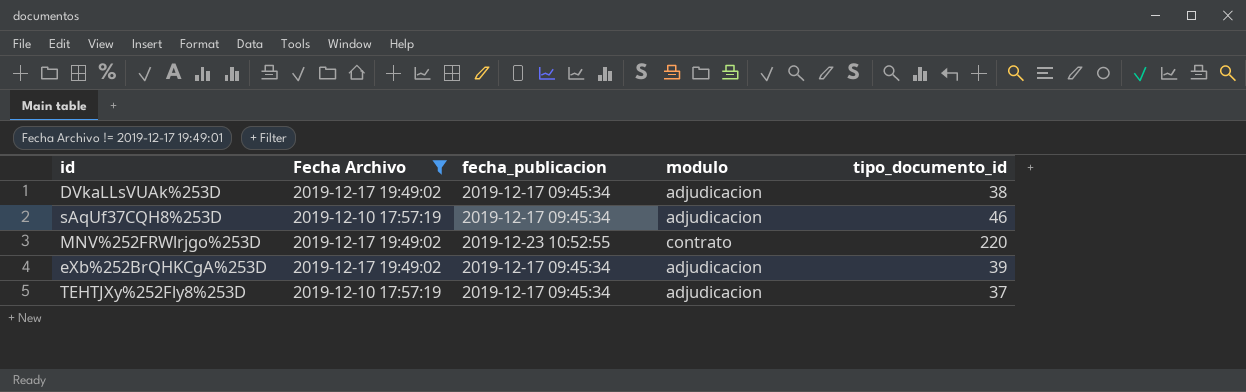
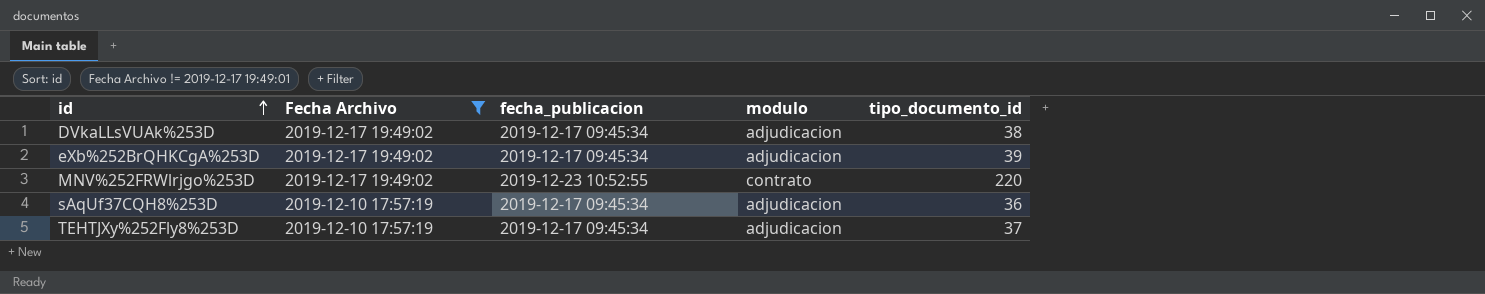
row order: none -> id ascending
sAqUf37CQH8%253D | tipo_documento_id: 46 -> 36

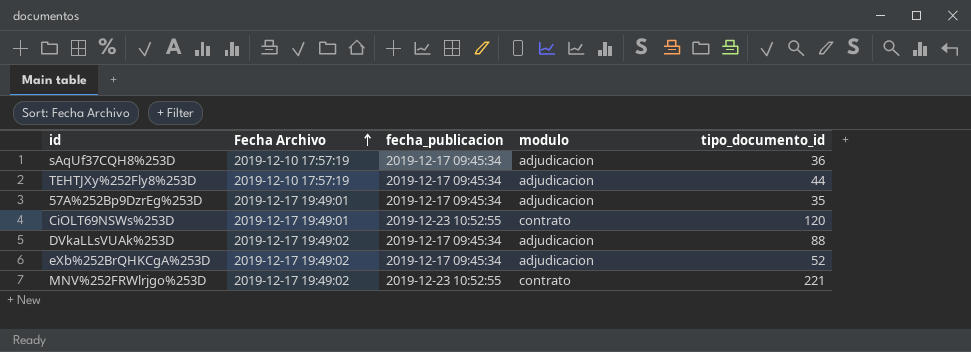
filter: Fecha Archivo != 2019-12-17 19:49:01 -> none
row order: id ascending -> Fecha Archivo ascending
TEHTJXy%252Fly8%253D | tipo_documento_id: 37 -> 44
DVkaLLsVUAk%253D | tipo_documento_id: 38 -> 88
eXb%252BrQHKCgA%253D | tipo_documento_id: 39 -> 52
MNV%252FRWlrjgo%253D | tipo_documento_id: 220 -> 221

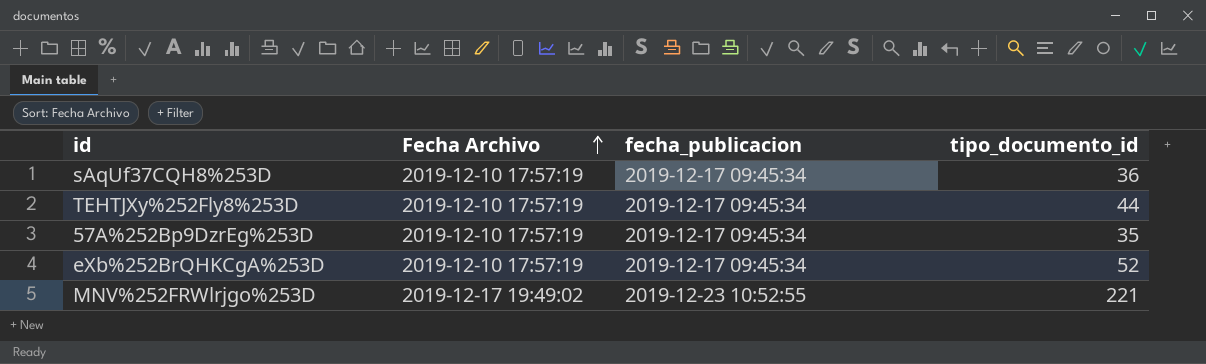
column modulo | position: 4 -> none
row CiOLT69NSWs%253D: 2019-12-17 19:49:01 | 2019-12-23 10:52:55 | contrato | 120 -> none
row DVkaLLsVUAk%253D: 2019-12-17 19:49:02 | 2019-12-17 09:45:34 | adjudicacion | 88 -> none
57A%252Bp9DzrEg%253D | Fecha Archivo: 2019-12-17 19:49:01 -> 2019-12-10 17:57:19
eXb%252BrQHKCgA%253D | Fecha Archivo: 2019-12-17 19:49:02 -> 2019-12-10 17:57:19

